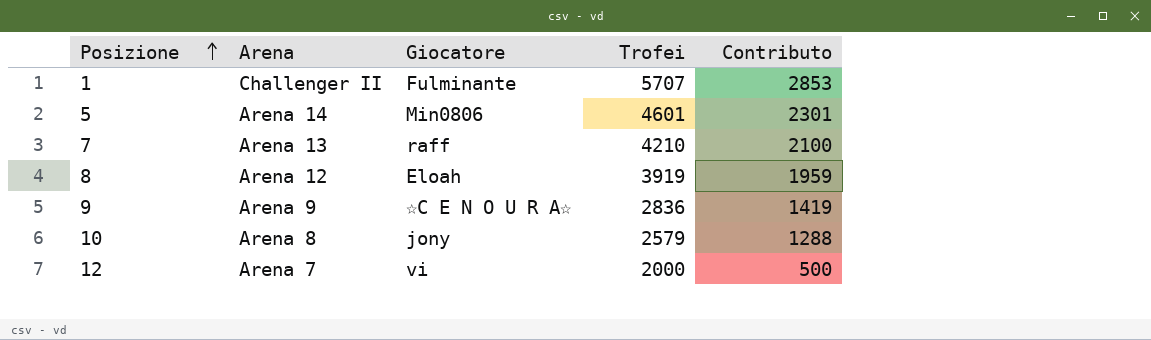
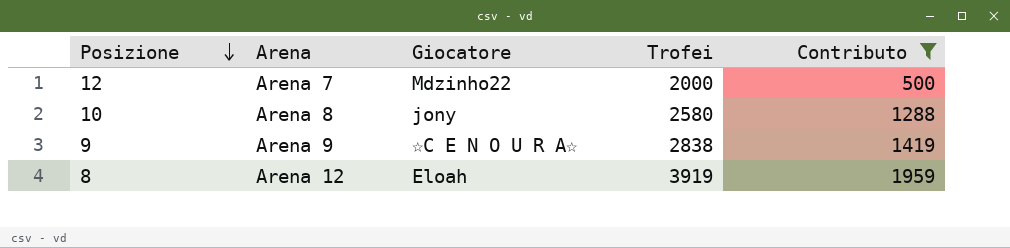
filter: none -> Contributo <= 1959
row order: Posizione ascending -> Posizione descending
12 | Giocatore: vi -> Mdzinho22
10 | Trofei: 2579 -> 2580
9 | Trofei: 2836 -> 2838

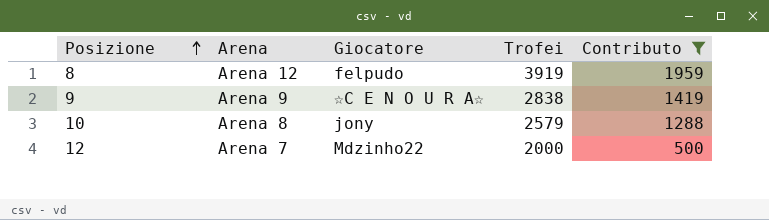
row order: Posizione descending -> Posizione ascending
8 | Giocatore: Eloah -> felpudo
10 | Trofei: 2580 -> 2579

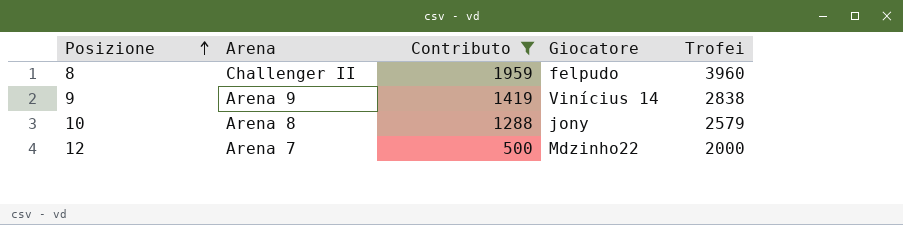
column Contributo | position: 5 -> 3
8 | Arena: Arena 12 -> Challenger II
8 | Trofei: 3919 -> 3960
9 | Giocatore: ☆C E N O U R A☆ -> Vinícius 14

